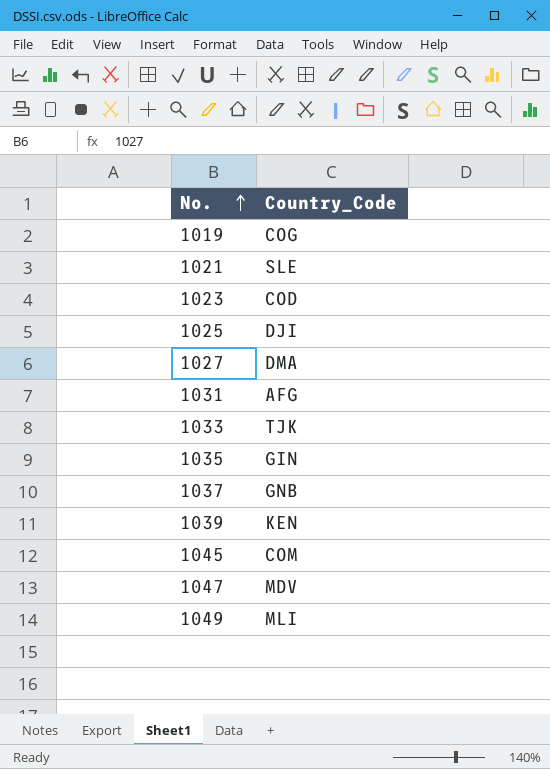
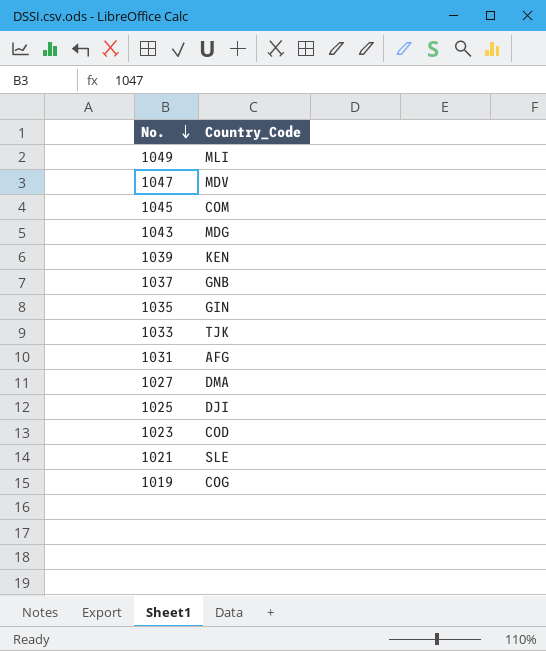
row order: No. ascending -> No. descending
row 1043: none -> MDG

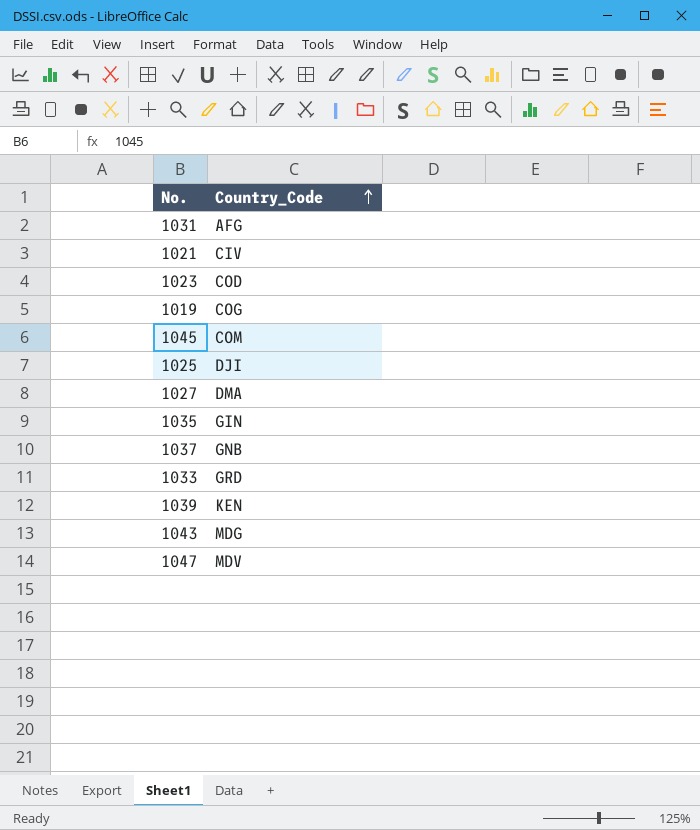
row order: No. descending -> Country_Code ascending
row 1049: MLI -> none
1021 | Country_Code: SLE -> CIV
1033 | Country_Code: TJK -> GRD

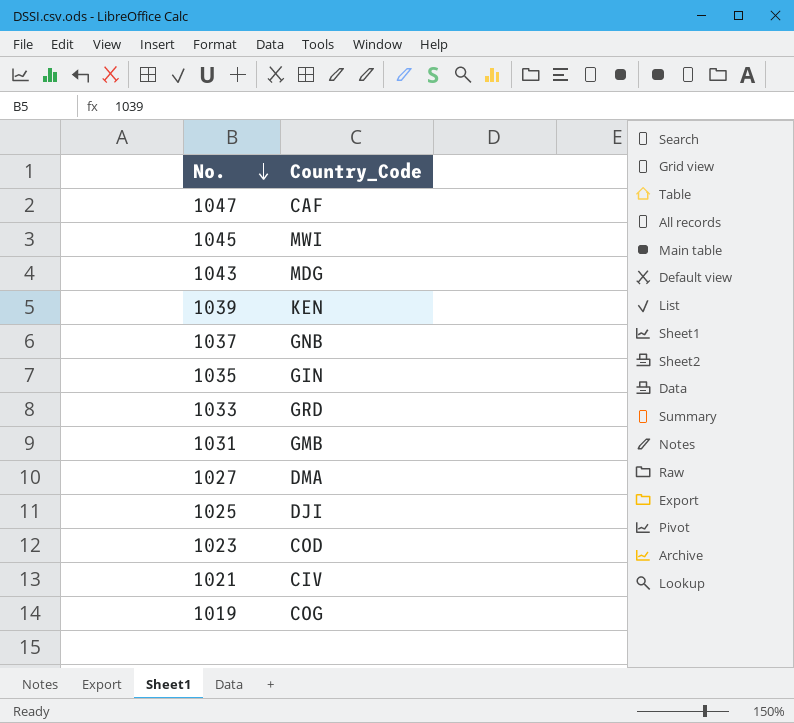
row order: Country_Code ascending -> No. descending
1047 | Country_Code: MDV -> CAF
1045 | Country_Code: COM -> MWI
1031 | Country_Code: AFG -> GMB

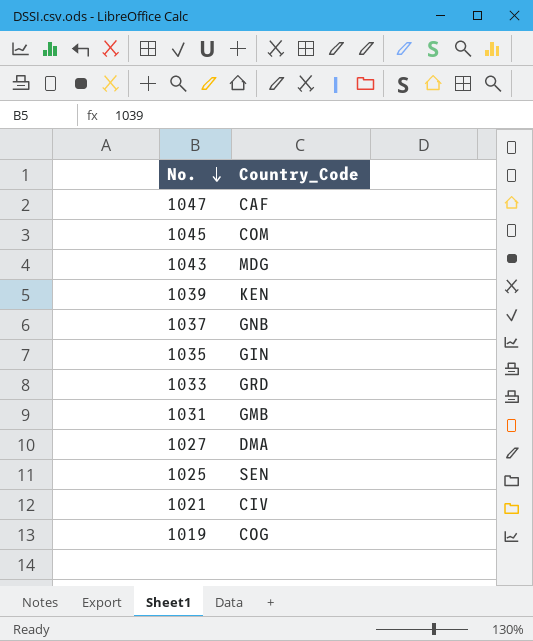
row 1023: COD -> none
1045 | Country_Code: MWI -> COM
1025 | Country_Code: DJI -> SEN

